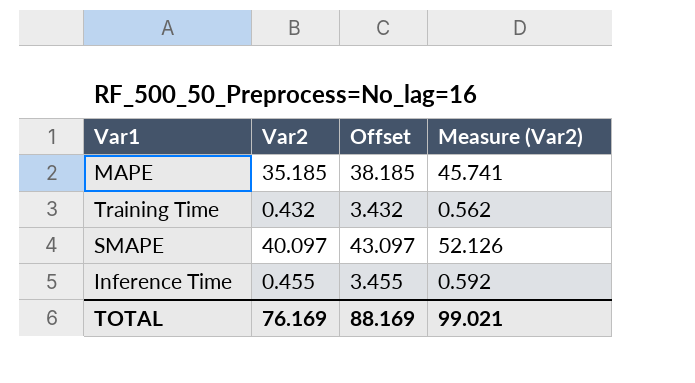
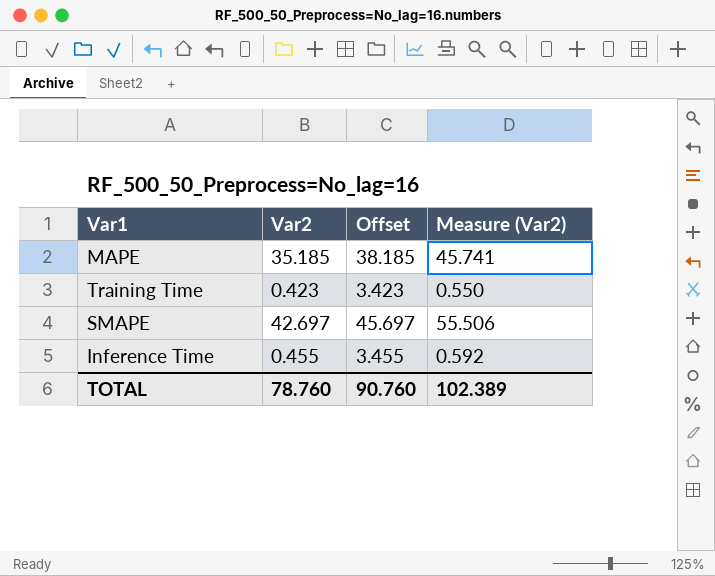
Training Time | Var2: 0.432 -> 0.423
Training Time | Offset: 3.432 -> 3.423
Training Time | Measure (Var2): 0.562 -> 0.550
SMAPE | Var2: 40.097 -> 42.697
SMAPE | Offset: 43.097 -> 45.697
SMAPE | Measure (Var2): 52.126 -> 55.506
TOTAL | Var2: 76.169 -> 78.760
TOTAL | Offset: 88.169 -> 90.760
TOTAL | Measure (Var2): 99.021 -> 102.389

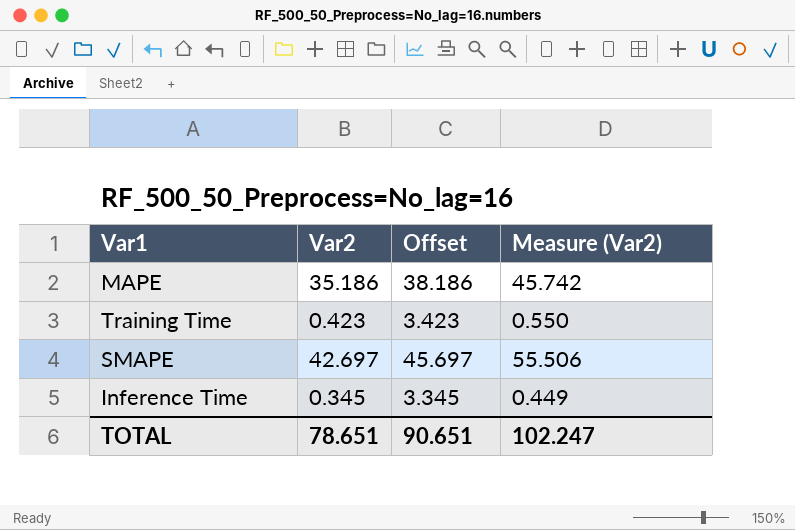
MAPE | Var2: 35.185 -> 35.186
MAPE | Offset: 38.185 -> 38.186
MAPE | Measure (Var2): 45.741 -> 45.742
Inference Time | Var2: 0.455 -> 0.345
Inference Time | Offset: 3.455 -> 3.345
Inference Time | Measure (Var2): 0.592 -> 0.449
TOTAL | Var2: 78.760 -> 78.651
TOTAL | Offset: 90.760 -> 90.651
TOTAL | Measure (Var2): 102.389 -> 102.247

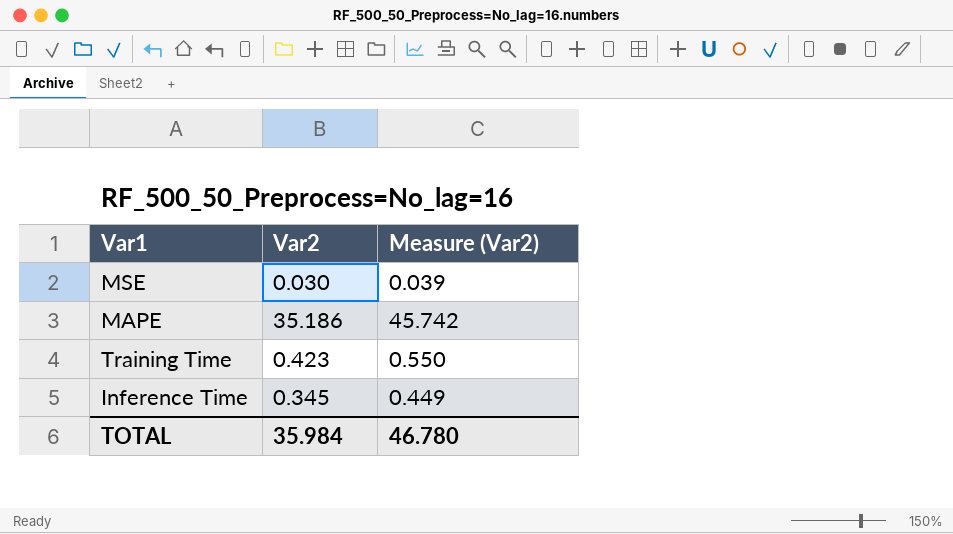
column Offset | formula: [Var2] + 3 -> none
row SMAPE: 42.697 | 45.697 | 55.506 -> none
row MSE: none -> 0.030 | 0.039
TOTAL | Var2: 78.651 -> 35.984
TOTAL | Measure (Var2): 102.247 -> 46.780

